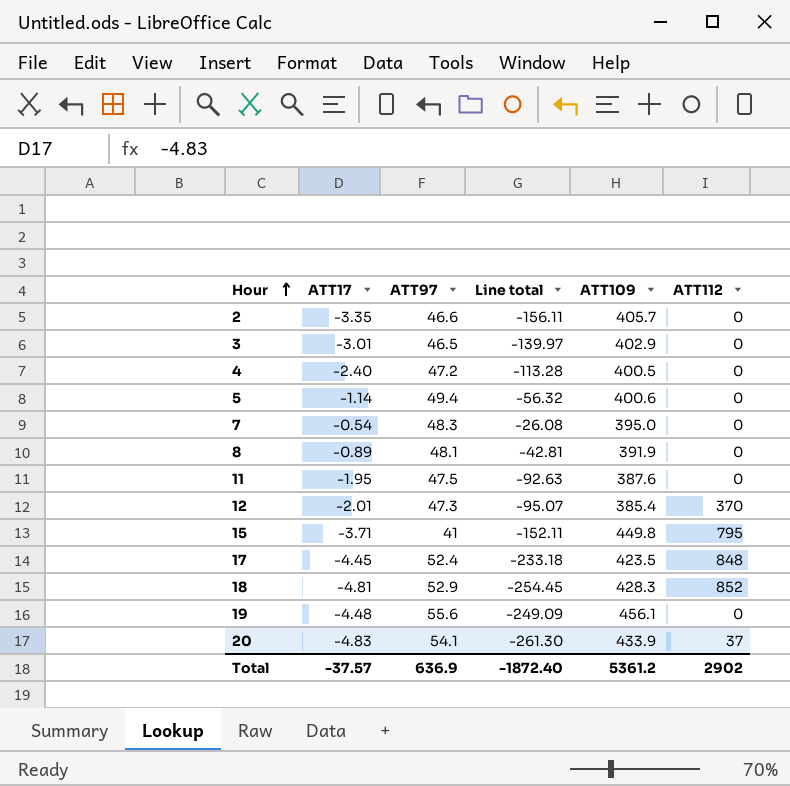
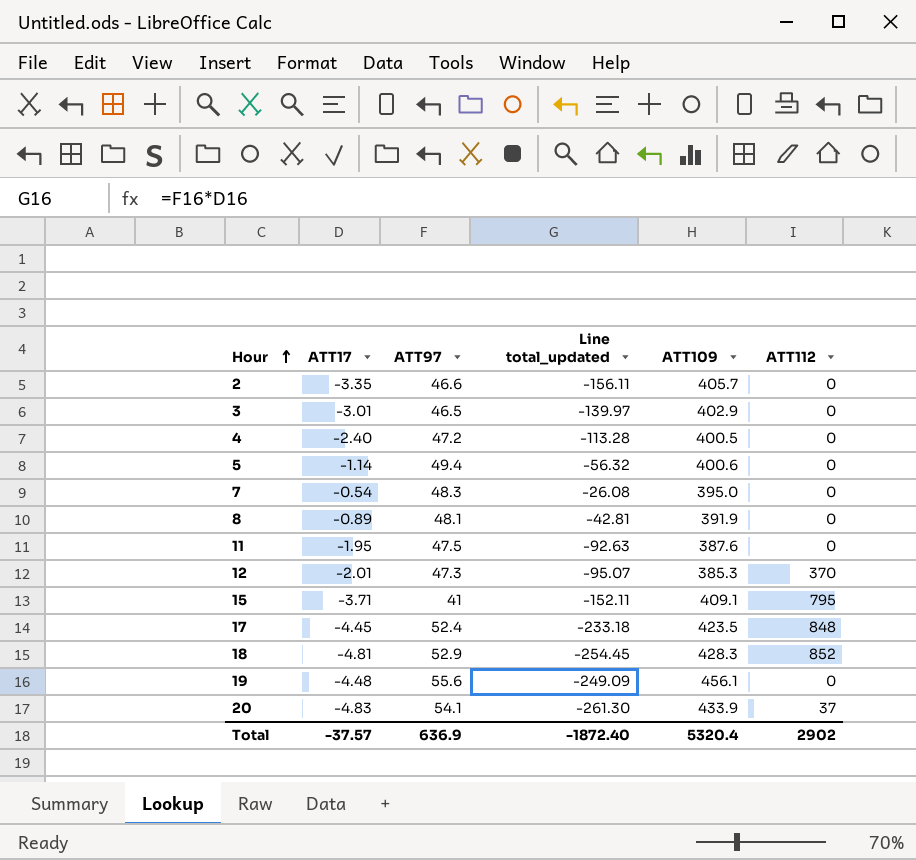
column name: Line total -> Line total_updated
12 | ATT109: 385.4 -> 385.3
15 | ATT109: 449.8 -> 409.1
Total | ATT109: 5361.2 -> 5320.4

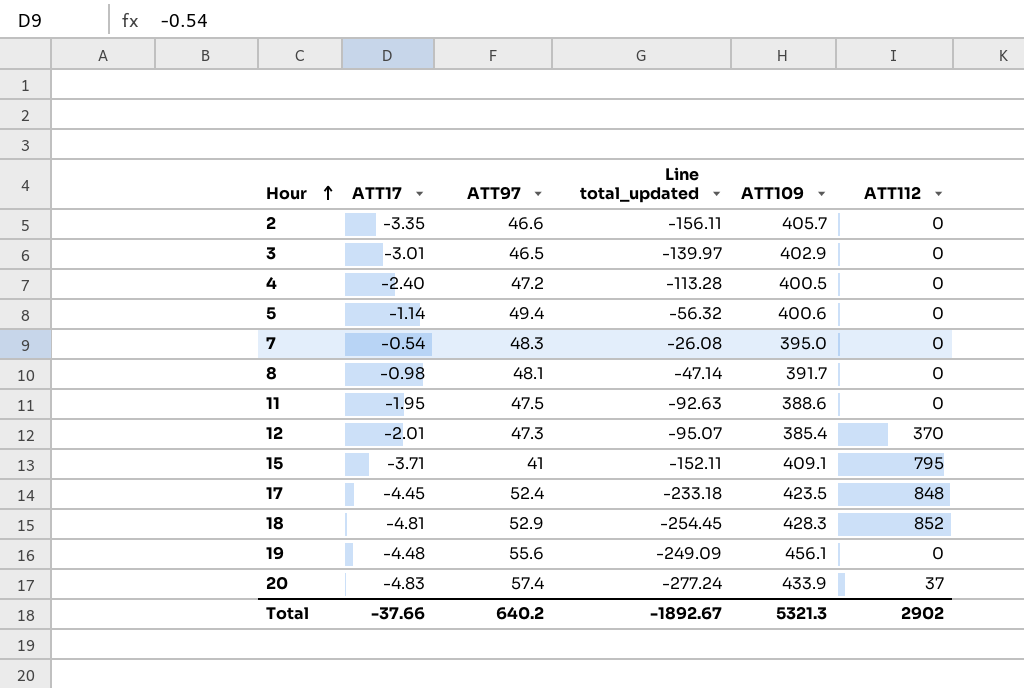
8 | ATT17: -0.89 -> -0.98
8 | Line total_updated: -42.81 -> -47.14
8 | ATT109: 391.9 -> 391.7
11 | ATT109: 387.6 -> 388.6
12 | ATT109: 385.3 -> 385.4
20 | ATT97: 54.1 -> 57.4
20 | Line total_updated: -261.30 -> -277.24
Total | ATT17: -37.57 -> -37.66
Total | ATT97: 636.9 -> 640.2
Total | Line total_updated: -1872.40 -> -1892.67
Total | ATT109: 5320.4 -> 5321.3

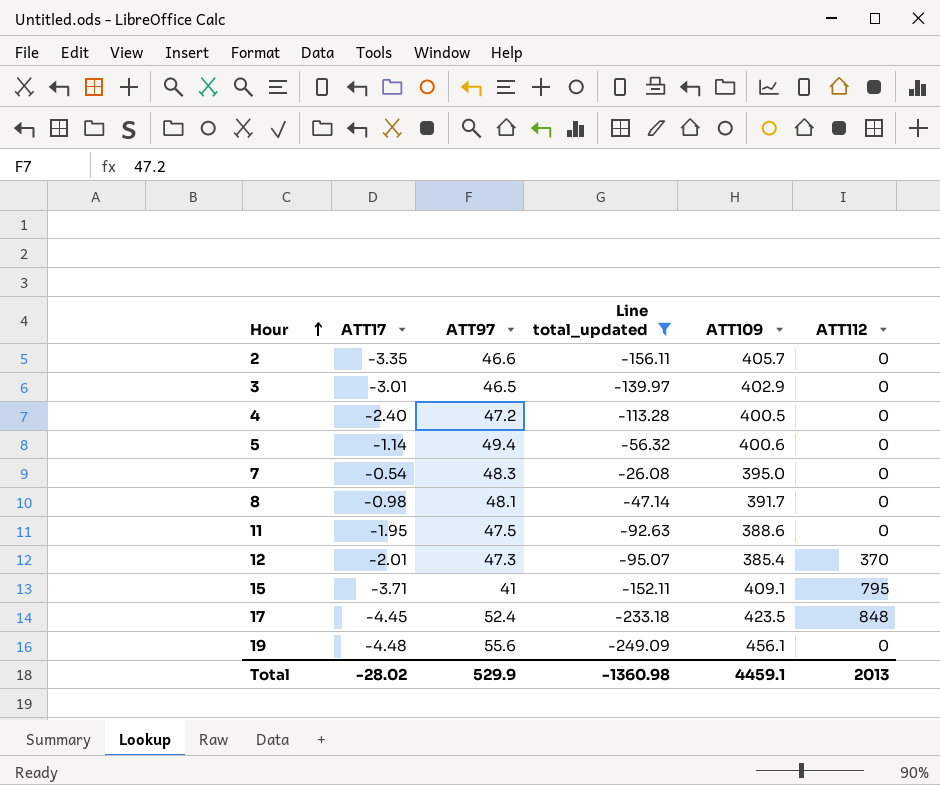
filter: none -> Line total_updated >= -249.09
Total | ATT17: -37.66 -> -28.02
Total | ATT97: 640.2 -> 529.9
Total | Line total_updated: -1892.67 -> -1360.98
Total | ATT109: 5321.3 -> 4459.1
Total | ATT112: 2902 -> 2013

